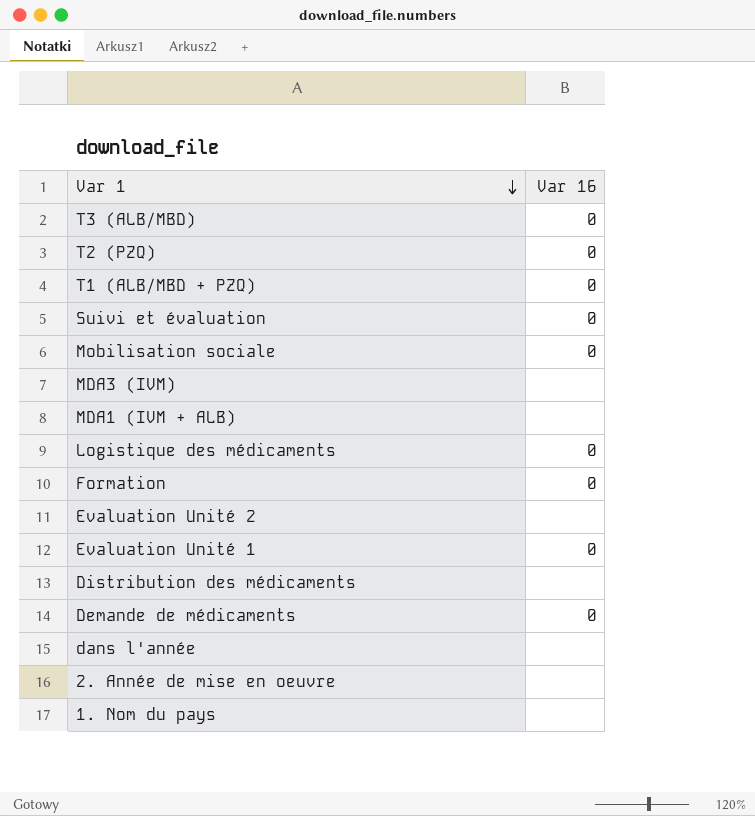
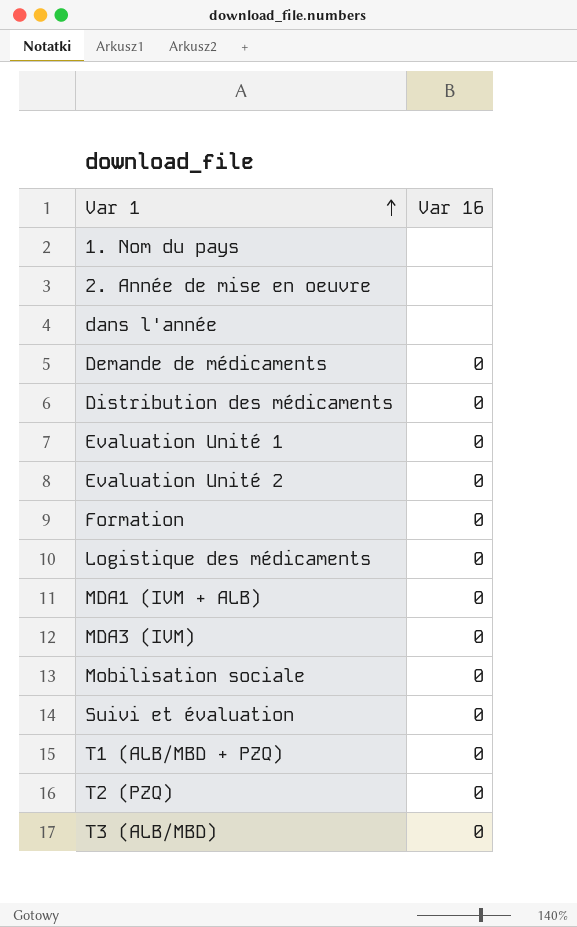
row order: Var 1 descending -> Var 1 ascending
Distribution des médicaments | Var 16: none -> 0
Evaluation Unité 2 | Var 16: none -> 0
MDA1 (IVM + ALB) | Var 16: none -> 0
MDA3 (IVM) | Var 16: none -> 0

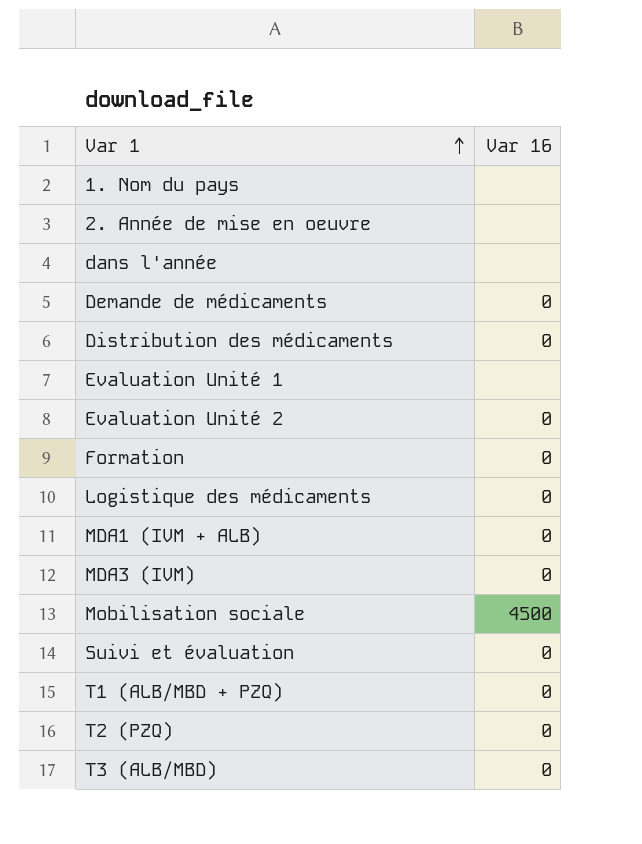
Evaluation Unité 1 | Var 16: 0 -> none
Mobilisation sociale | Var 16: 0 -> 4500

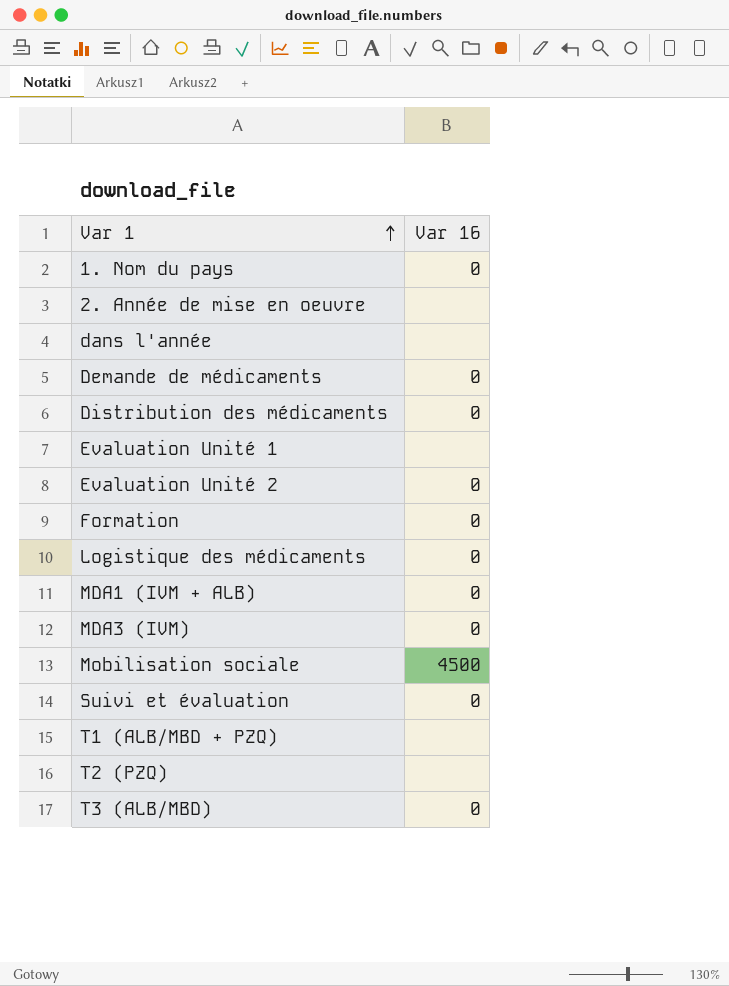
1. Nom du pays | Var 16: none -> 0
T1 (ALB/MBD + PZQ) | Var 16: 0 -> none
T2 (PZQ) | Var 16: 0 -> none

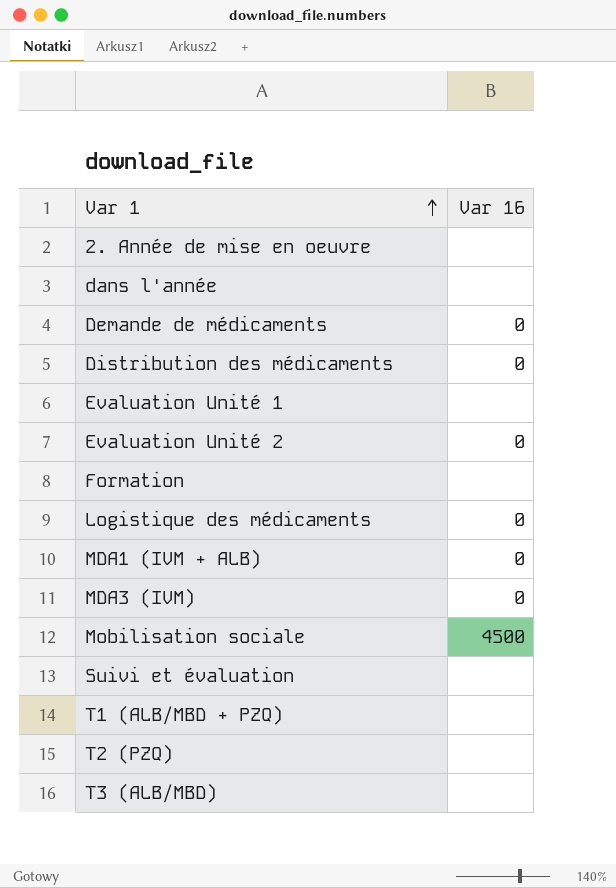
row 1. Nom du pays: 0 -> none
Formation | Var 16: 0 -> none
Suivi et évaluation | Var 16: 0 -> none
T3 (ALB/MBD) | Var 16: 0 -> none

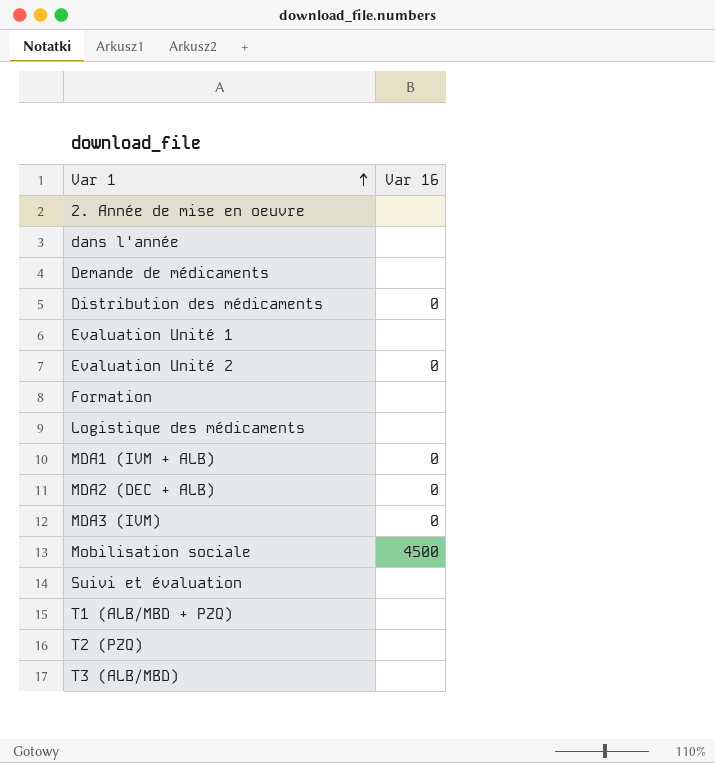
Demande de médicaments | Var 16: 0 -> none
Logistique des médicaments | Var 16: 0 -> none
row MDA2 (DEC + ALB): none -> 0

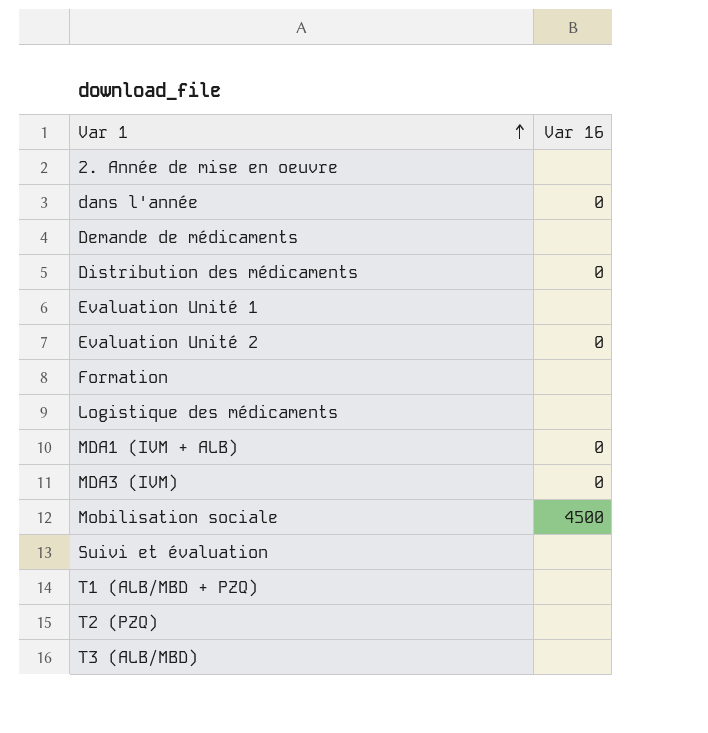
row MDA2 (DEC + ALB): 0 -> none
dans l'année | Var 16: none -> 0

